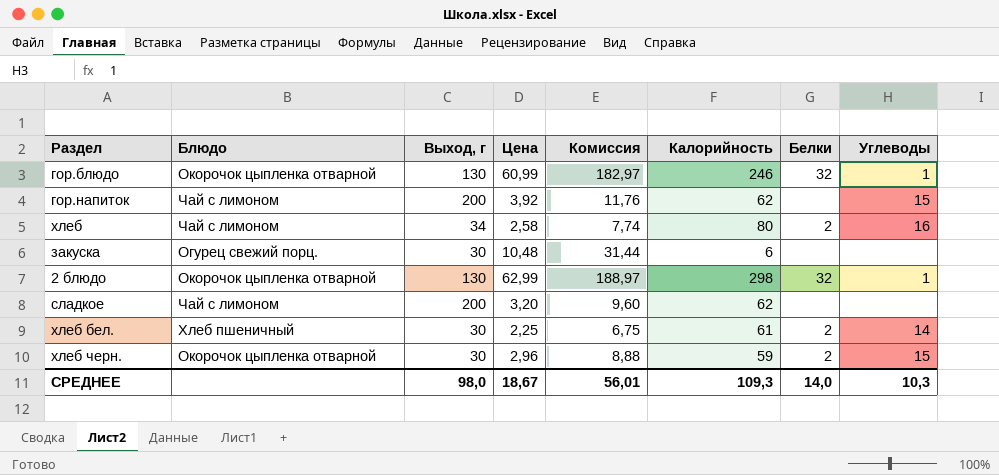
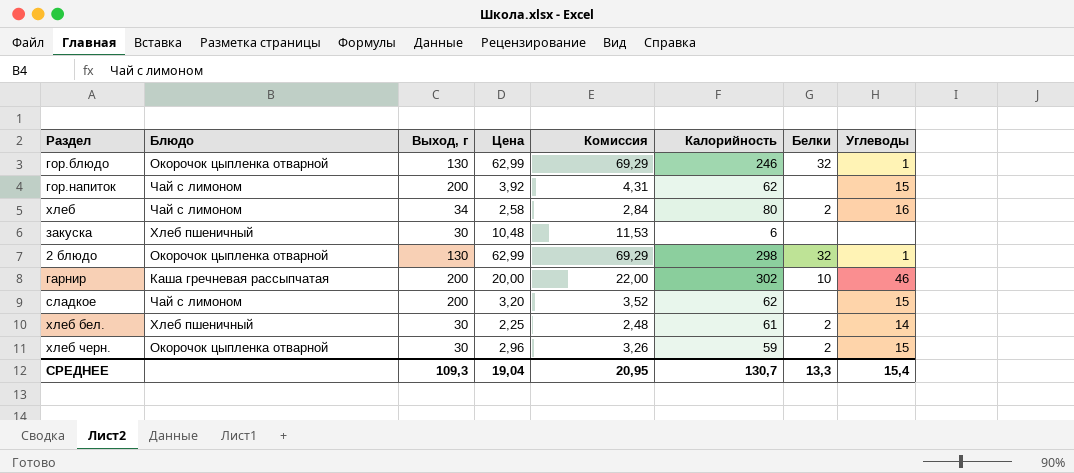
column Комиссия | formula: [Цена] * 3 -> [Цена] * 1,1
гор.блюдо | Цена: 60,99 -> 62,99
закуска | Блюдо: Огурец свежий порц. -> Хлеб пшеничный
row гарнир: none -> Каша гречневая рассыпчатая | 200 | 20,00 | 22,00 | 302 | 10 | 46
сладкое | Углеводы: none -> 15
СРЕДНЕЕ | Выход, г: 98,0 -> 109,3
СРЕДНЕЕ | Цена: 18,67 -> 19,04
СРЕДНЕЕ | Комиссия: 56,01 -> 20,95
СРЕДНЕЕ | Калорийность: 109,3 -> 130,7
СРЕДНЕЕ | Белки: 14,0 -> 13,3
СРЕДНЕЕ | Углеводы: 10,3 -> 15,4

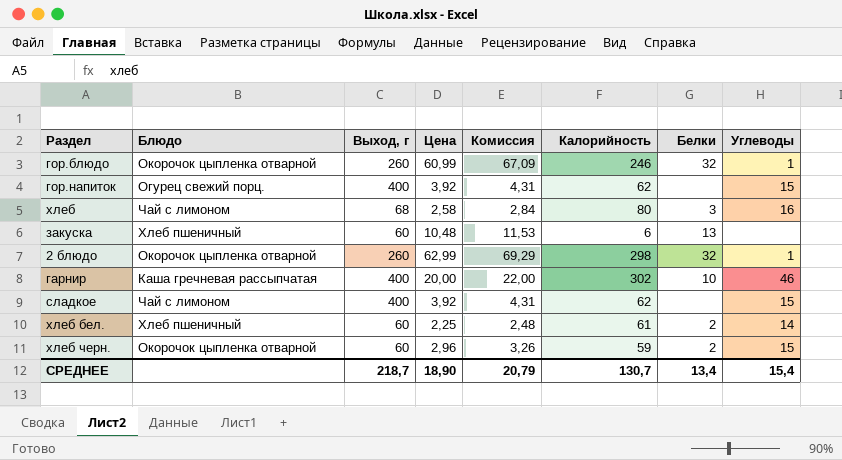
гор.блюдо | Выход, г: 130 -> 260
гор.блюдо | Цена: 62,99 -> 60,99
гор.блюдо | Комиссия: 69,29 -> 67,09
гор.напиток | Блюдо: Чай с лимоном -> Огурец свежий порц.
гор.напиток | Выход, г: 200 -> 400
хлеб | Выход, г: 34 -> 68
хлеб | Белки: 2 -> 3
закуска | Выход, г: 30 -> 60
закуска | Белки: none -> 13
2 блюдо | Выход, г: 130 -> 260
гарнир | Выход, г: 200 -> 400
сладкое | Выход, г: 200 -> 400
сладкое | Цена: 3,20 -> 3,92
сладкое | Комиссия: 3,52 -> 4,31
хлеб бел. | Выход, г: 30 -> 60
хлеб черн. | Выход, г: 30 -> 60
СРЕДНЕЕ | Выход, г: 109,3 -> 218,7
СРЕДНЕЕ | Цена: 19,04 -> 18,90
СРЕДНЕЕ | Комиссия: 20,95 -> 20,79
СРЕДНЕЕ | Белки: 13,3 -> 13,4

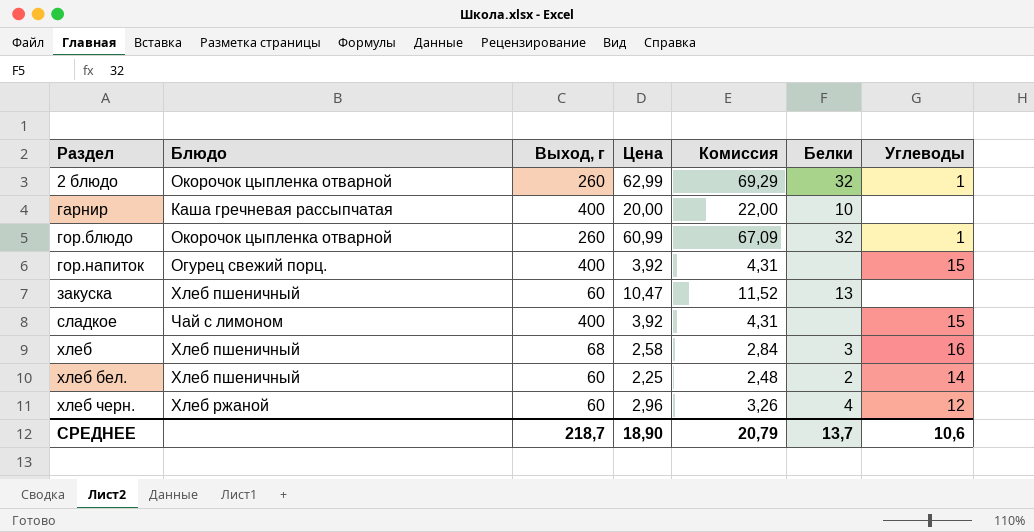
row order: none -> Раздел ascending
column Калорийность | position: 6 -> none
гарнир | Углеводы: 46 -> none
закуска | Цена: 10,48 -> 10,47
закуска | Комиссия: 11,53 -> 11,52
хлеб | Блюдо: Чай с лимоном -> Хлеб пшеничный
хлеб черн. | Блюдо: Окорочок цыпленка отварной -> Хлеб ржаной
хлеб черн. | Белки: 2 -> 4
хлеб черн. | Углеводы: 15 -> 12
СРЕДНЕЕ | Белки: 13,4 -> 13,7
СРЕДНЕЕ | Углеводы: 15,4 -> 10,6

